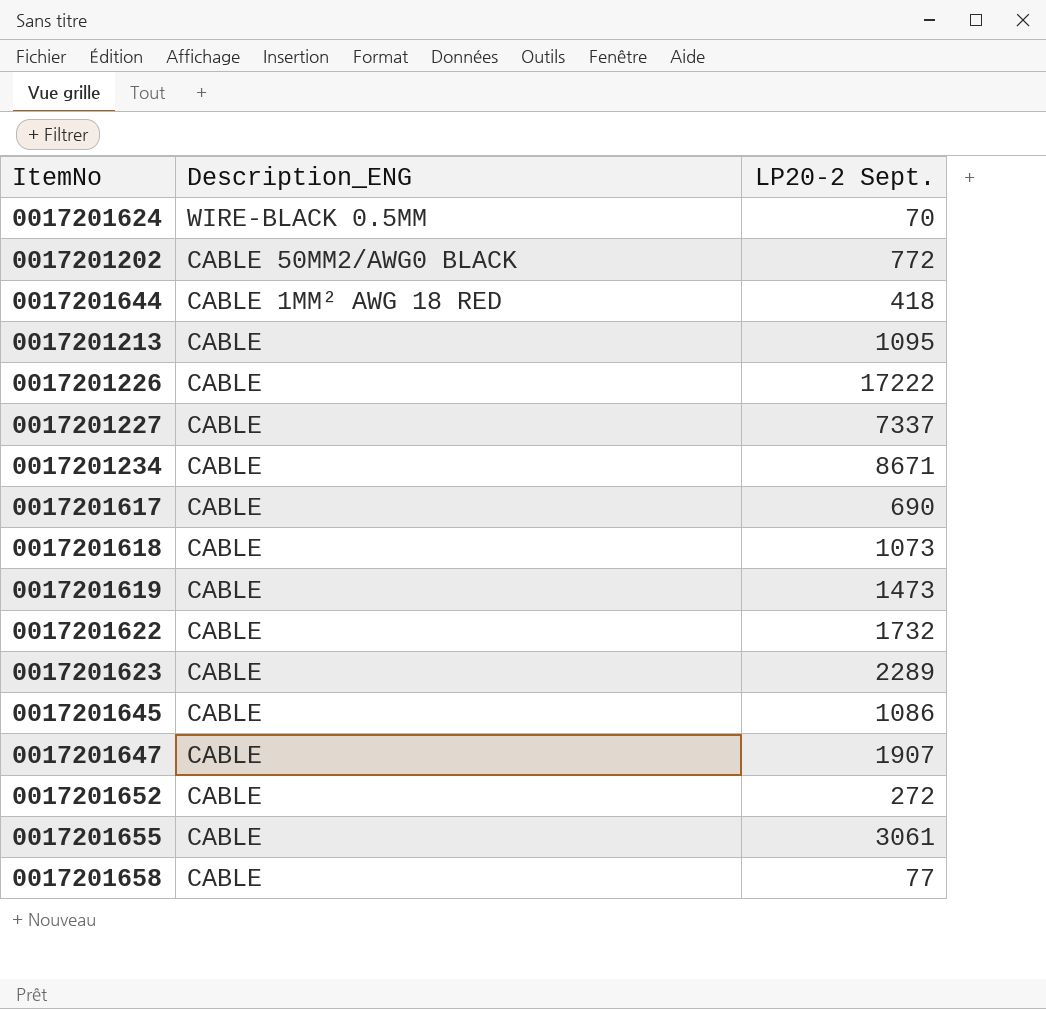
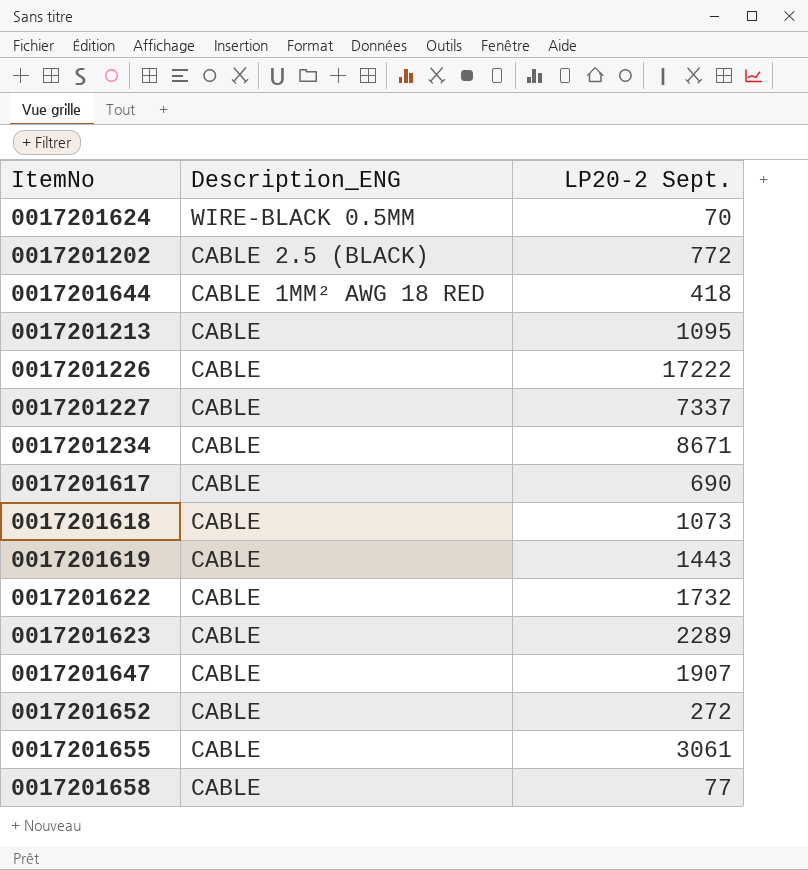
row 0017201645: CABLE | 1086 -> none
0017201202 | Description_ENG: CABLE 50MM2/AWG0 BLACK -> CABLE 2.5 (BLACK)
0017201619 | LP20-2 Sept.: 1473 -> 1443

